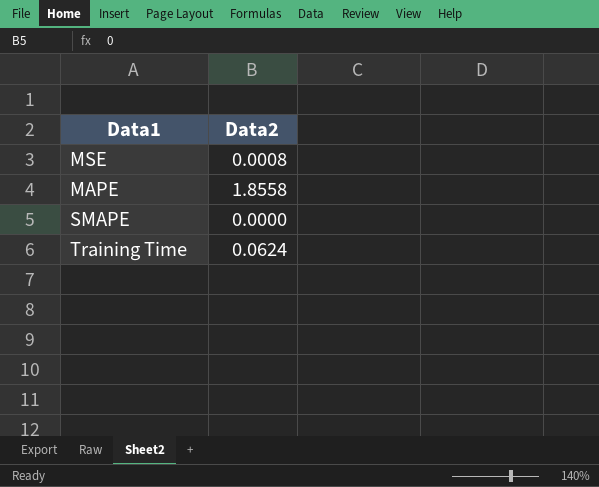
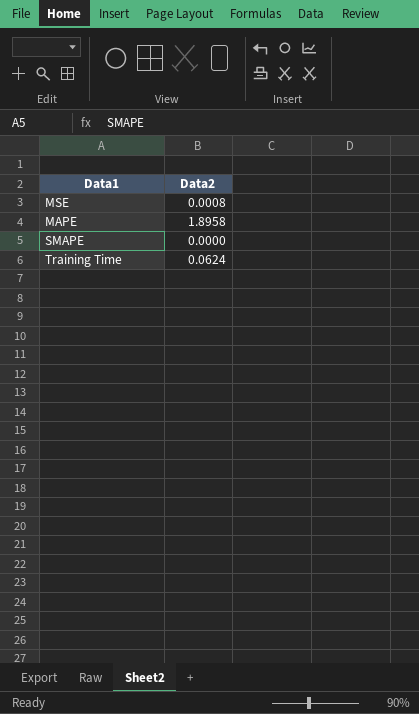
MAPE | Data2: 1.8558 -> 1.8958

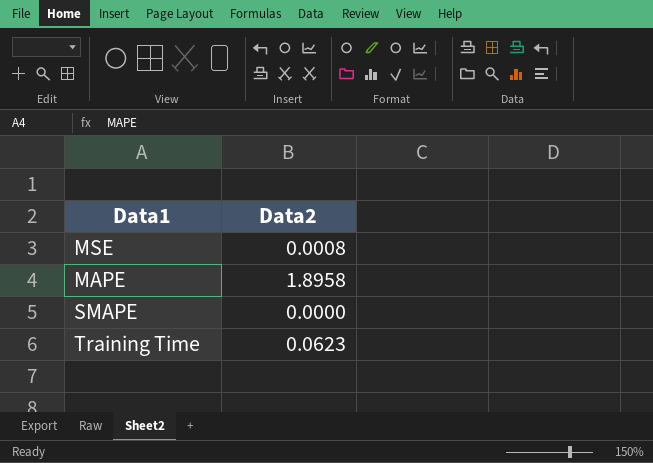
Training Time | Data2: 0.0624 -> 0.0623

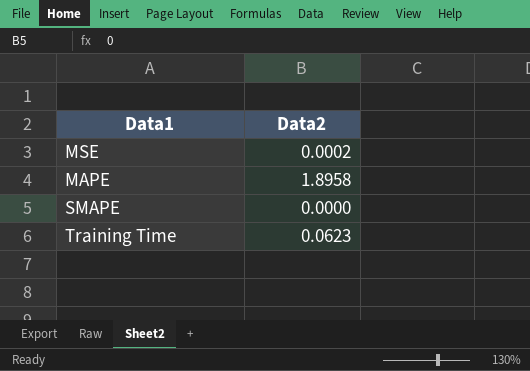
MSE | Data2: 0.0008 -> 0.0002

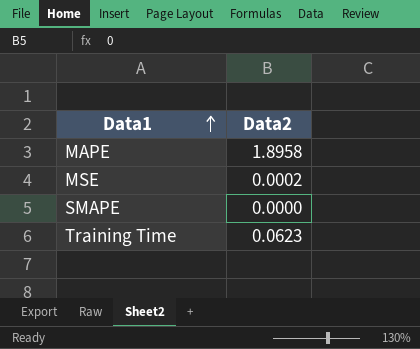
row order: none -> Data1 ascending

